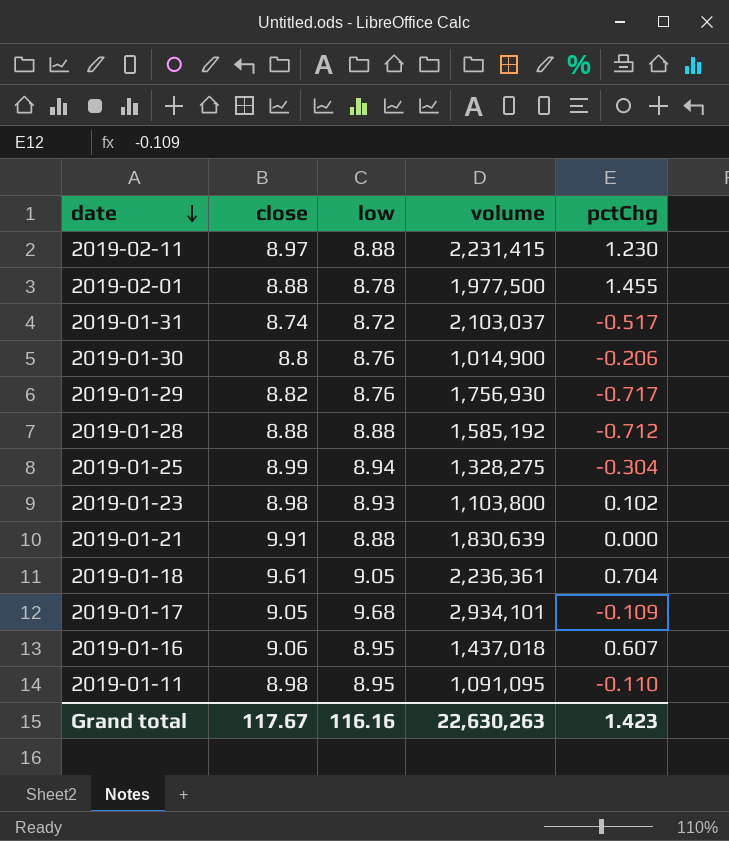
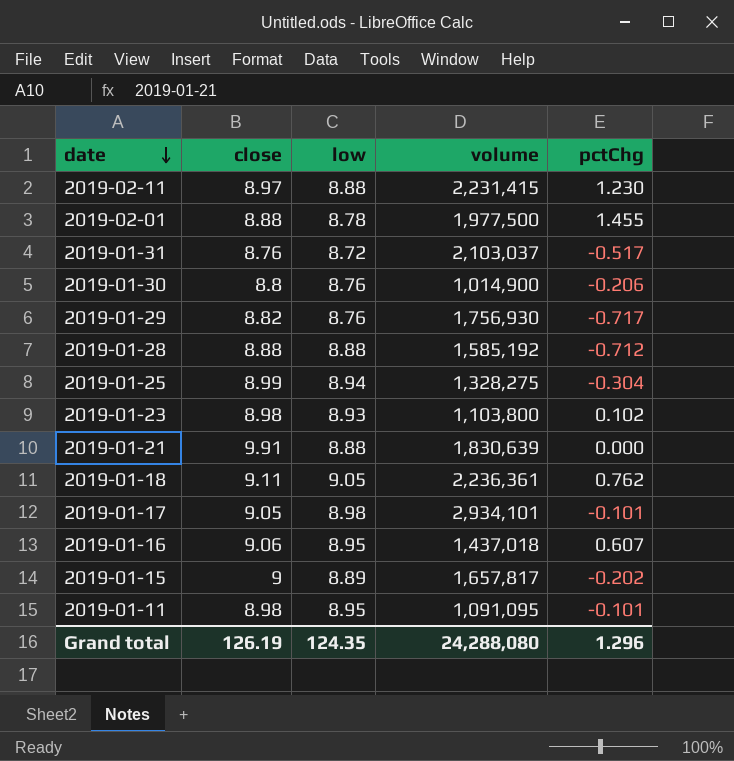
2019-01-31 | close: 8.74 -> 8.76
2019-01-18 | close: 9.61 -> 9.11
2019-01-18 | pctChg: 0.704 -> 0.762
2019-01-17 | low: 9.68 -> 8.98
2019-01-17 | pctChg: -0.109 -> -0.101
row 2019-01-15: none -> 9 | 8.89 | 1,657,817 | -0.202
2019-01-11 | pctChg: -0.110 -> -0.101
Grand total | close: 117.67 -> 126.19
Grand total | low: 116.16 -> 124.35
Grand total | volume: 22,630,263 -> 24,288,080
Grand total | pctChg: 1.423 -> 1.296

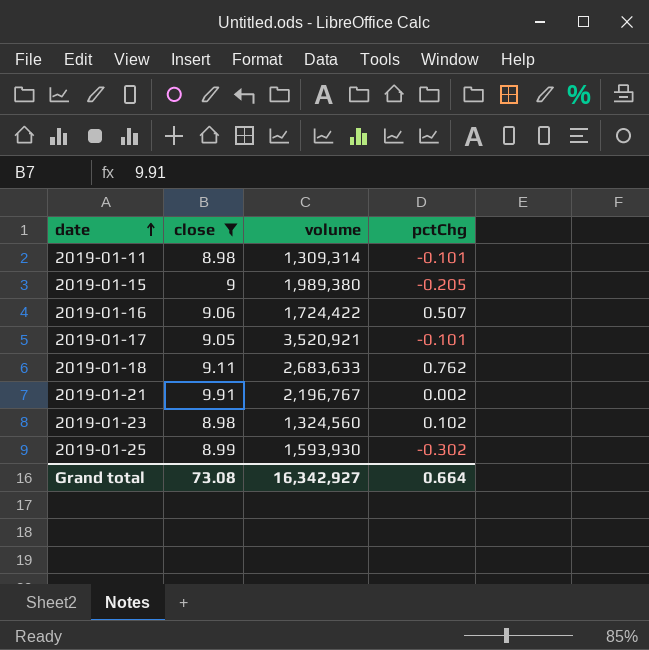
filter: none -> close >= 8.98
row order: date descending -> date ascending
column low | position: 3 -> none
2019-01-11 | volume: 1,091,095 -> 1,309,314
2019-01-15 | volume: 1,657,817 -> 1,989,380
2019-01-15 | pctChg: -0.202 -> -0.205
2019-01-16 | volume: 1,437,018 -> 1,724,422
2019-01-16 | pctChg: 0.607 -> 0.507
2019-01-17 | volume: 2,934,101 -> 3,520,921
2019-01-18 | volume: 2,236,361 -> 2,683,633
2019-01-21 | volume: 1,830,639 -> 2,196,767
2019-01-21 | pctChg: 0.000 -> 0.002
2019-01-23 | volume: 1,103,800 -> 1,324,560
2019-01-25 | volume: 1,328,275 -> 1,593,930
2019-01-25 | pctChg: -0.304 -> -0.302
Grand total | close: 126.19 -> 73.08
Grand total | volume: 24,288,080 -> 16,342,927
Grand total | pctChg: 1.296 -> 0.664

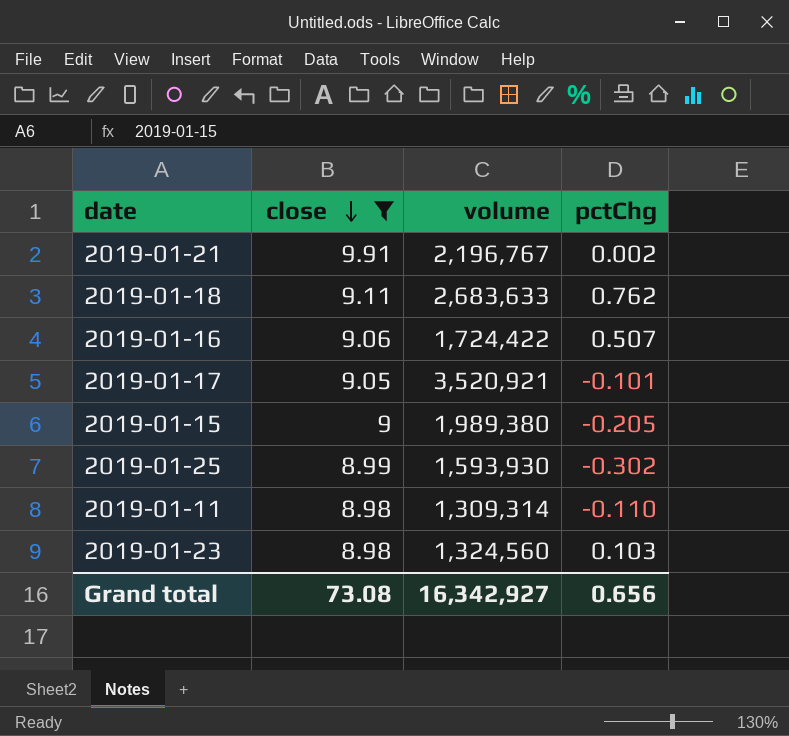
row order: date ascending -> close descending
2019-01-11 | pctChg: -0.101 -> -0.110
2019-01-23 | pctChg: 0.102 -> 0.103
Grand total | pctChg: 0.664 -> 0.656

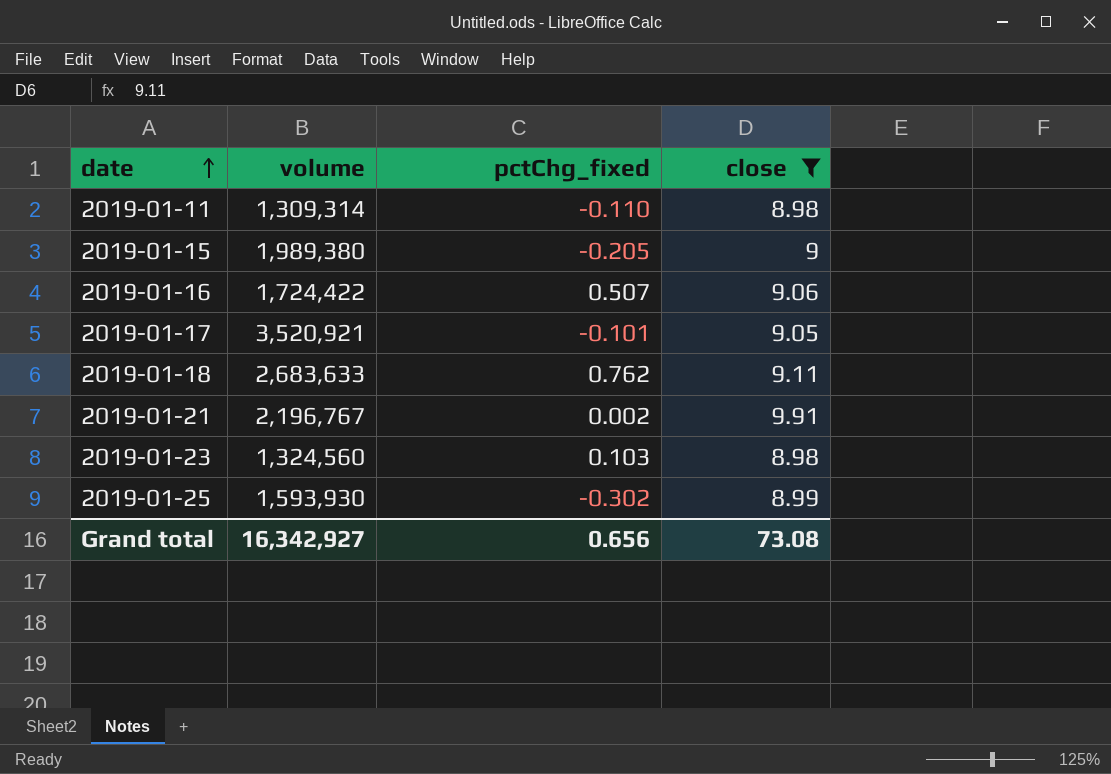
row order: close descending -> date ascending
column name: pctChg -> pctChg_fixed
column close | position: 2 -> 4

